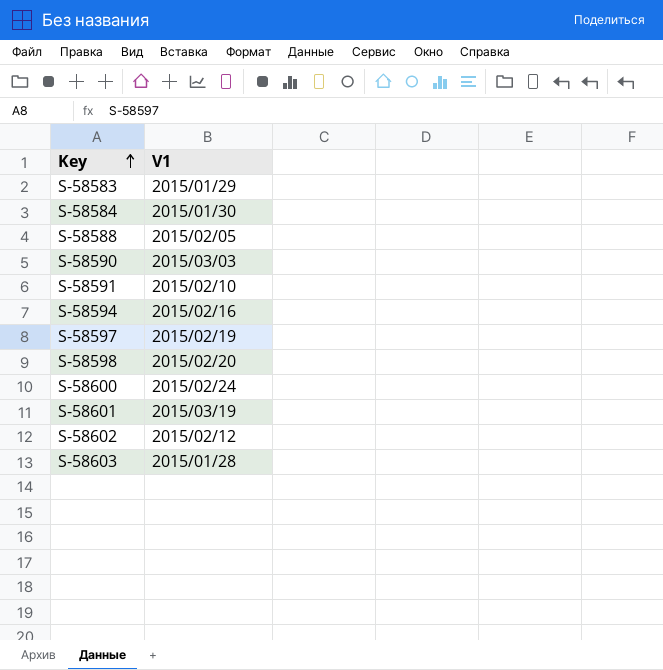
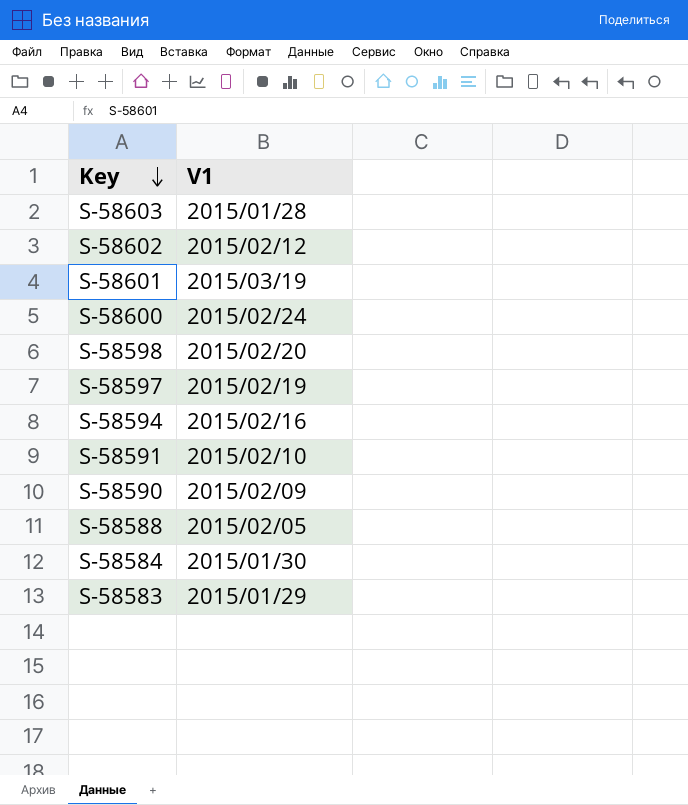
row order: Key ascending -> Key descending
S-58590 | V1: 2015/03/03 -> 2015/02/09

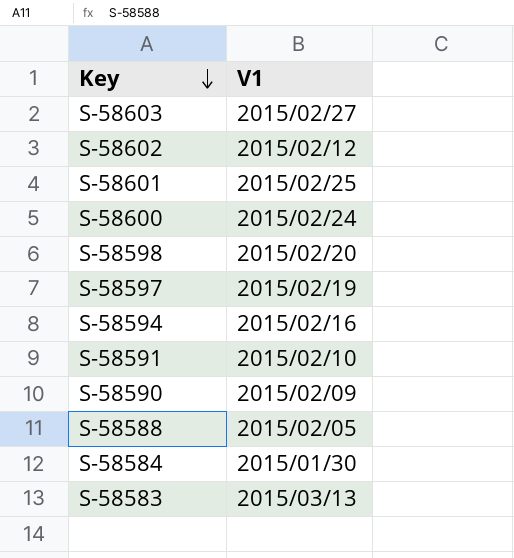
S-58603 | V1: 2015/01/28 -> 2015/02/27
S-58601 | V1: 2015/03/19 -> 2015/02/25
S-58583 | V1: 2015/01/29 -> 2015/03/13

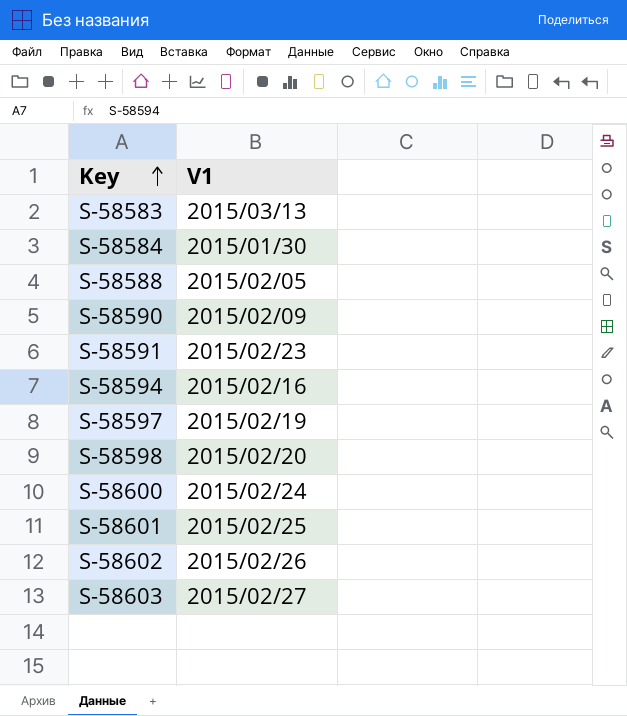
row order: Key descending -> Key ascending
S-58591 | V1: 2015/02/10 -> 2015/02/23
S-58602 | V1: 2015/02/12 -> 2015/02/26

